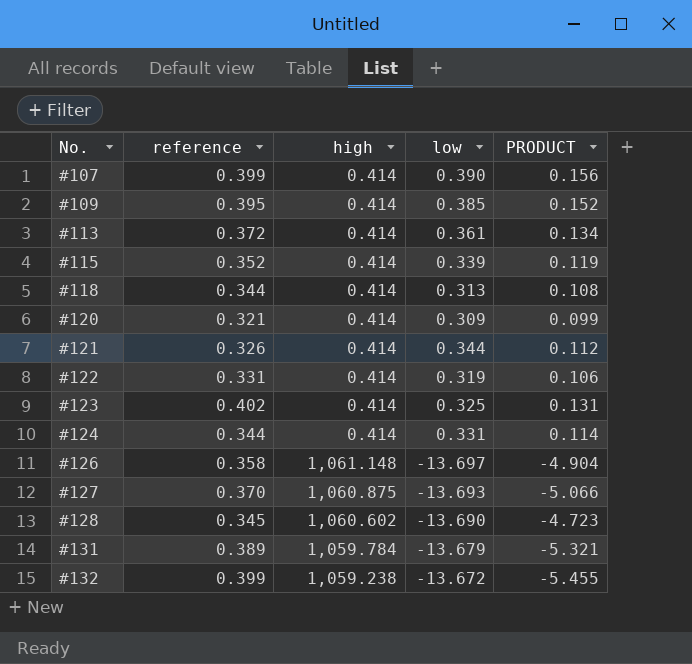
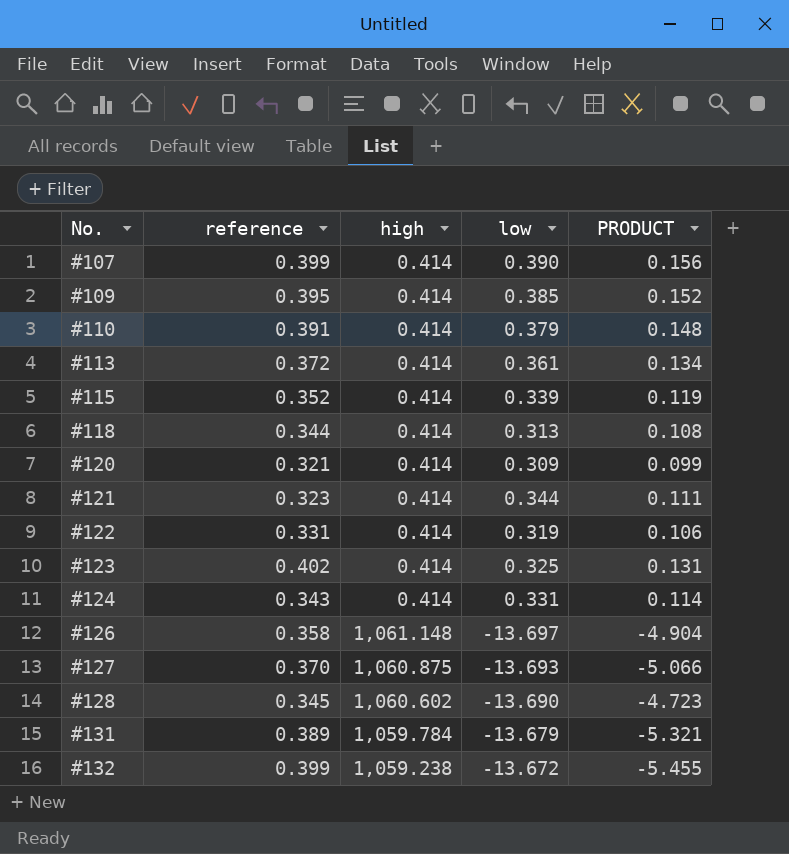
row #110: none -> 0.391 | 0.414 | 0.379 | 0.148
#121 | reference: 0.326 -> 0.323
#121 | PRODUCT: 0.112 -> 0.111
#124 | reference: 0.344 -> 0.343

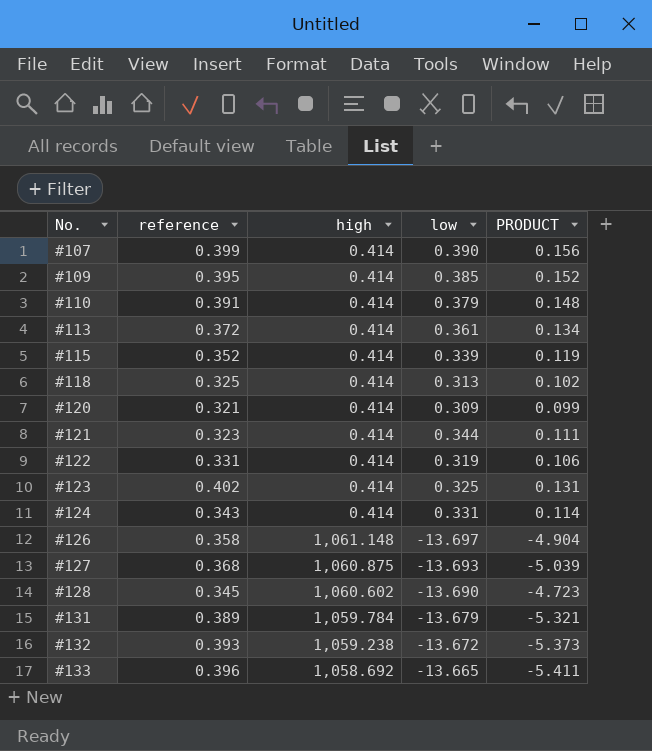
#118 | reference: 0.344 -> 0.325
#118 | PRODUCT: 0.108 -> 0.102
#127 | reference: 0.370 -> 0.368
#127 | PRODUCT: -5.066 -> -5.039
#132 | reference: 0.399 -> 0.393
#132 | PRODUCT: -5.455 -> -5.373
row #133: none -> 0.396 | 1,058.692 | -13.665 | -5.411

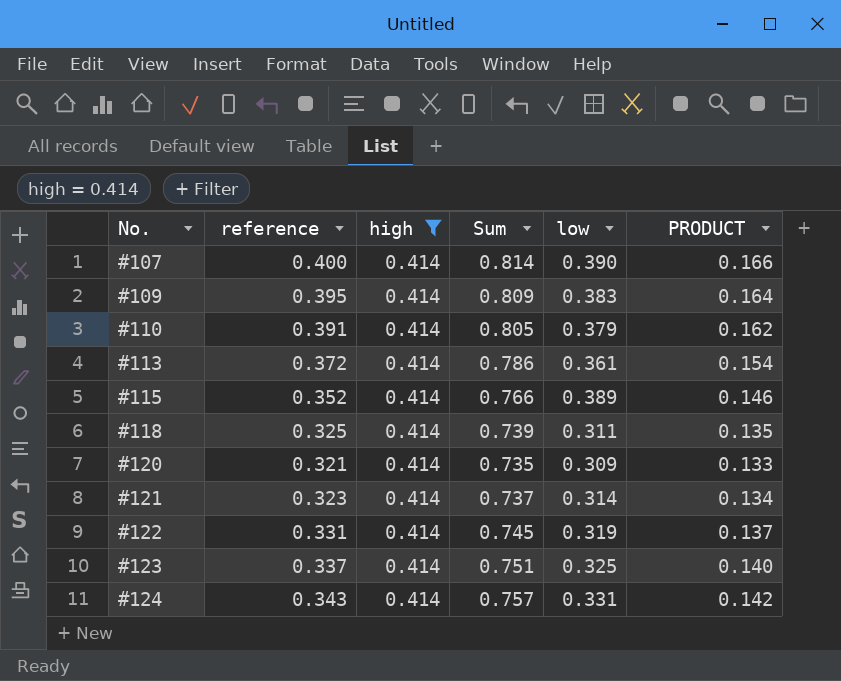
filter: none -> high = 0.414
column Sum | formula: none -> [reference] + [high]
column PRODUCT | formula: [reference] * [low] -> [reference] * [high]
#107 | reference: 0.399 -> 0.400
#109 | low: 0.385 -> 0.383
#115 | low: 0.339 -> 0.389
#118 | low: 0.313 -> 0.311
#121 | low: 0.344 -> 0.314
#123 | reference: 0.402 -> 0.337

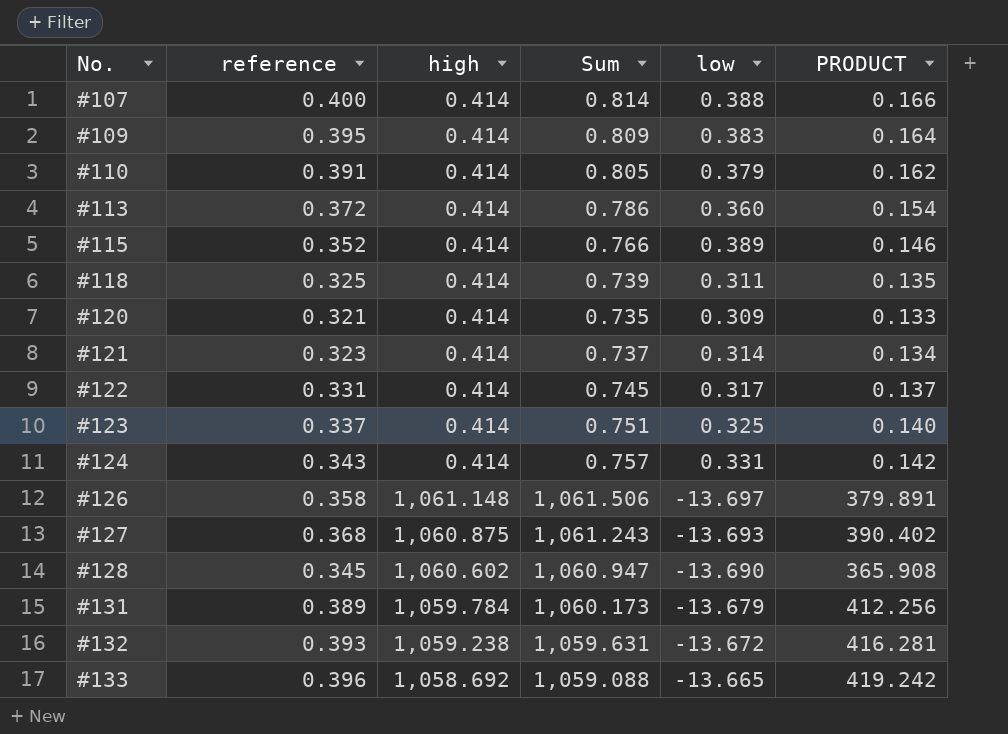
filter: high = 0.414 -> none
#107 | low: 0.390 -> 0.388
#113 | low: 0.361 -> 0.360
#122 | low: 0.319 -> 0.317

